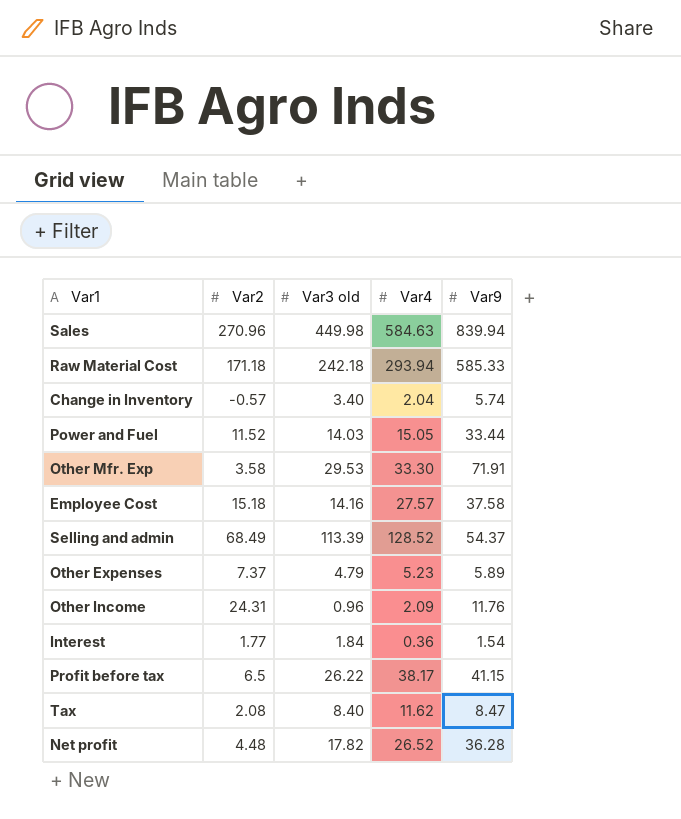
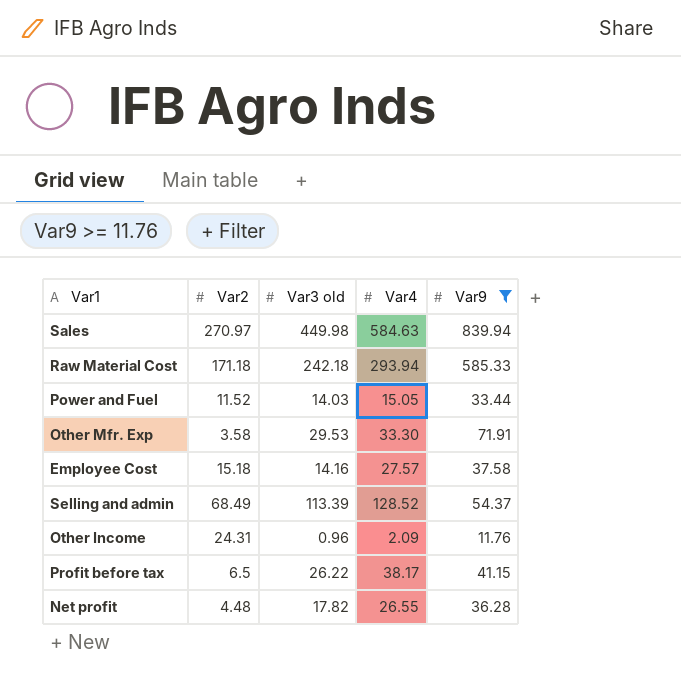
filter: none -> Var9 >= 11.76
Sales | Var2: 270.96 -> 270.97
Net profit | Var4: 26.52 -> 26.55

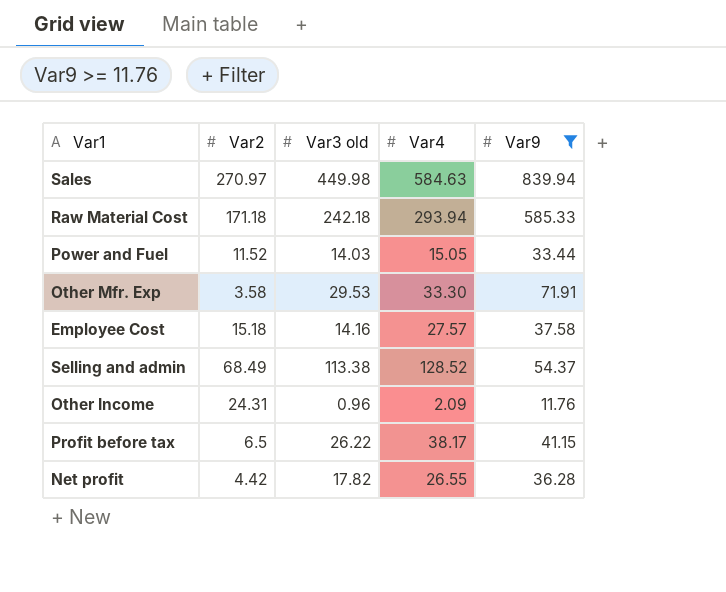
Selling and admin | Var3 old: 113.39 -> 113.38
Net profit | Var2: 4.48 -> 4.42

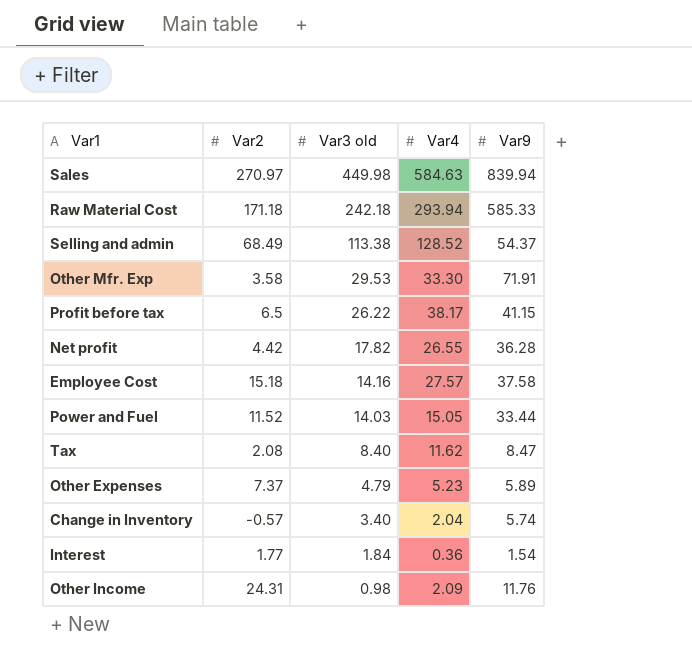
filter: Var9 >= 11.76 -> none
row order: none -> Var3 old descending
Other Income | Var3 old: 0.96 -> 0.98

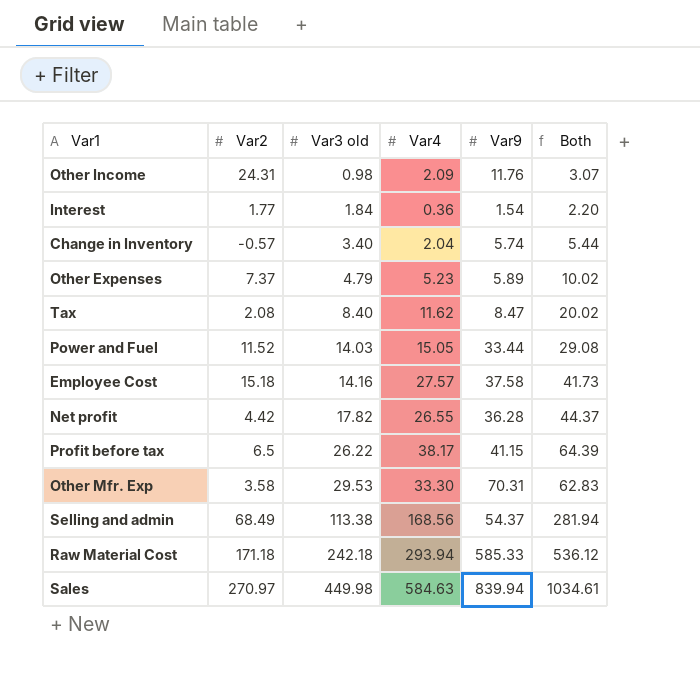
row order: Var3 old descending -> Var3 old ascending
column Both | formula: none -> [Var3 old] + [Var4]
Other Mfr. Exp | Var9: 71.91 -> 70.31
Selling and admin | Var4: 128.52 -> 168.56

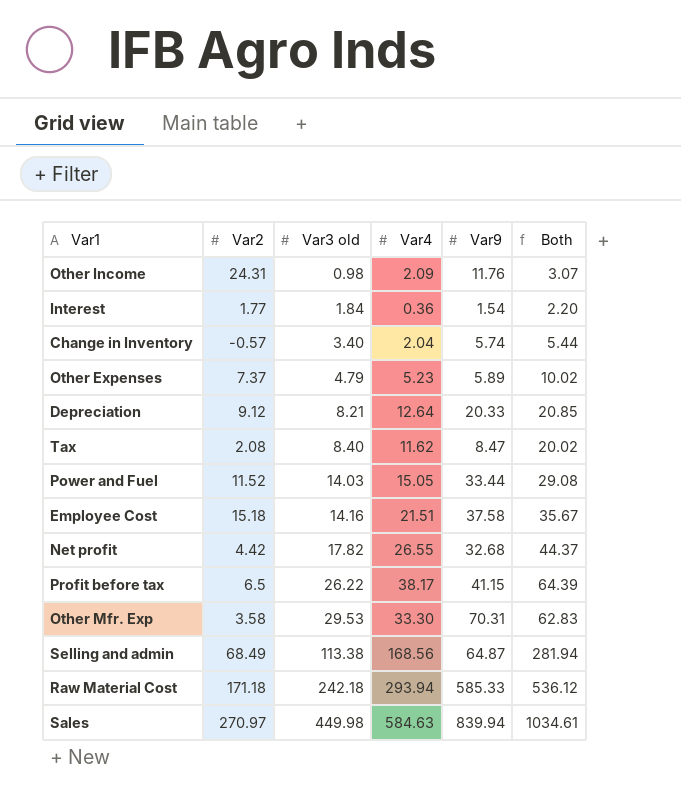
row Depreciation: none -> 9.12 | 8.21 | 12.64 | 20.33 | 20.85
Employee Cost | Var4: 27.57 -> 21.51
Employee Cost | Both: 41.73 -> 35.67
Net profit | Var9: 36.28 -> 32.68
Selling and admin | Var9: 54.37 -> 64.87

